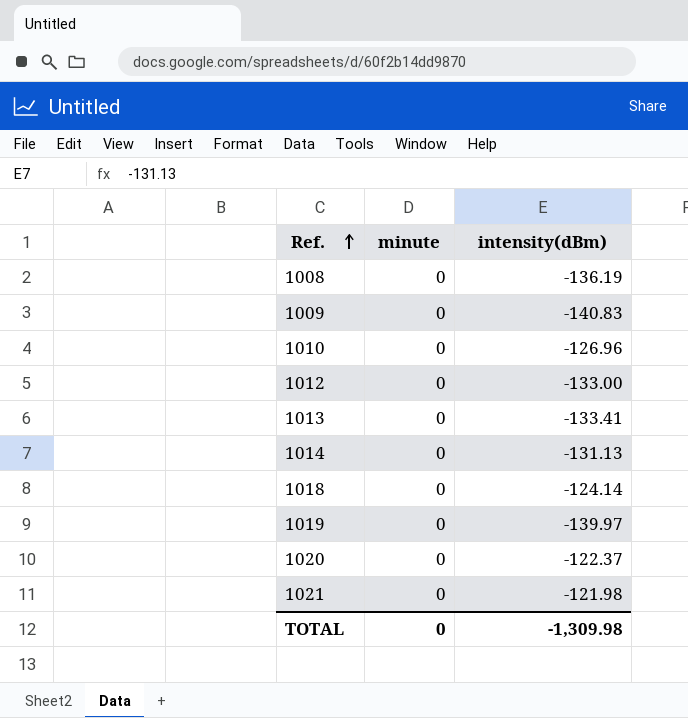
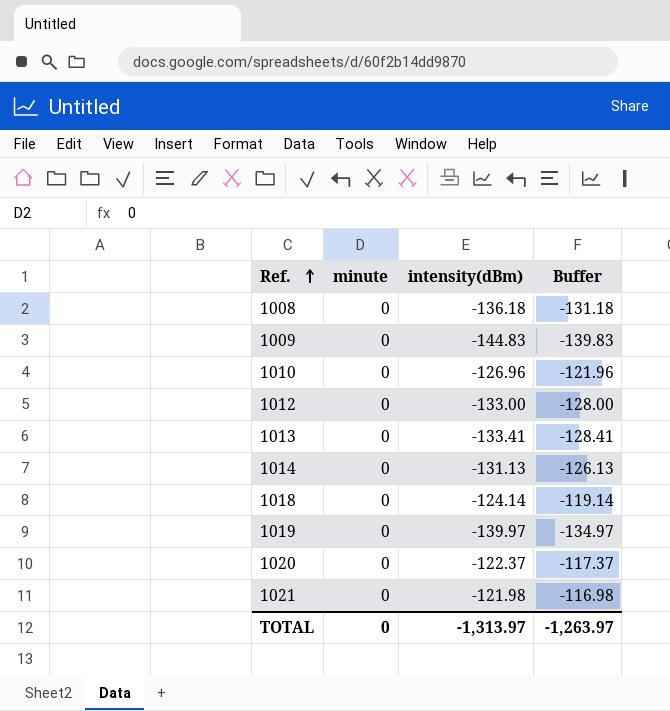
column Buffer | formula: none -> [intensity(dBm)] + 5
1008 | intensity(dBm): -136.19 -> -136.18
1009 | intensity(dBm): -140.83 -> -144.83
TOTAL | intensity(dBm): -1,309.98 -> -1,313.97

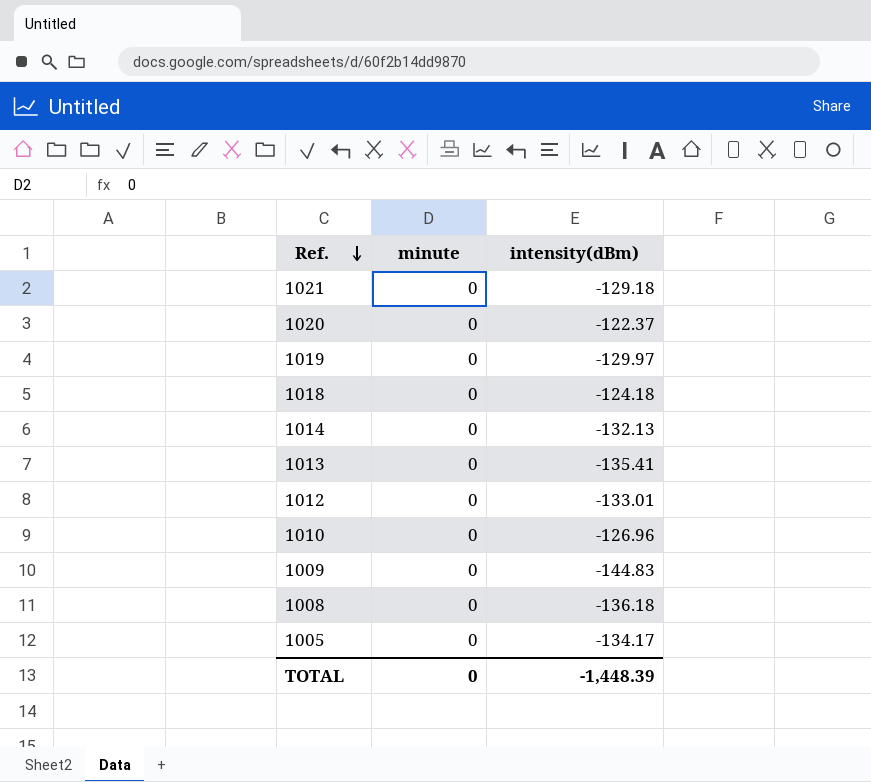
row order: Ref. ascending -> Ref. descending
column Buffer | formula: [intensity(dBm)] + 5 -> none
1021 | intensity(dBm): -121.98 -> -129.18
1019 | intensity(dBm): -139.97 -> -129.97
1018 | intensity(dBm): -124.14 -> -124.18
1014 | intensity(dBm): -131.13 -> -132.13
1013 | intensity(dBm): -133.41 -> -135.41
1012 | intensity(dBm): -133.00 -> -133.01
row 1005: none -> 0 | -134.17
TOTAL | intensity(dBm): -1,313.97 -> -1,448.39

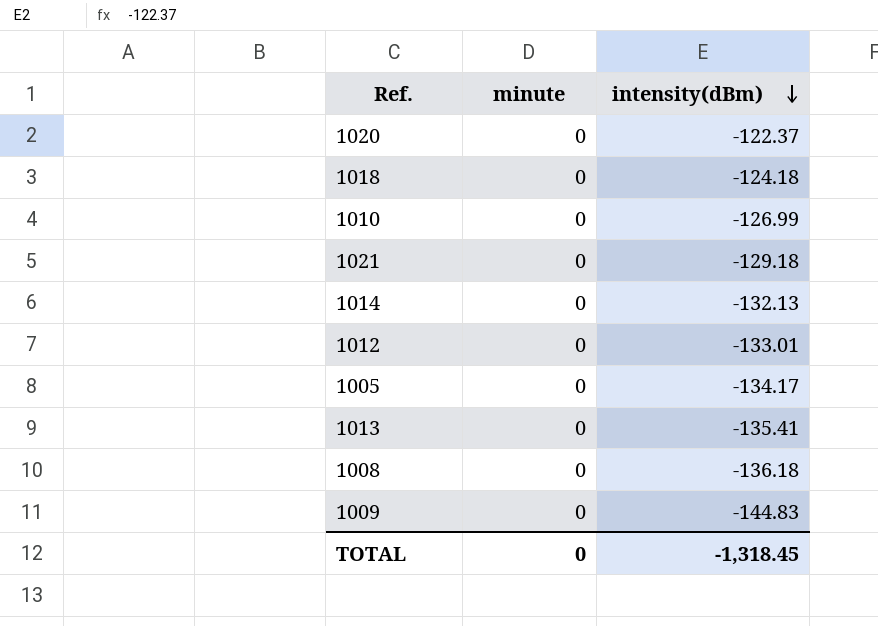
row order: Ref. descending -> intensity(dBm) descending
row 1019: 0 | -129.97 -> none
1010 | intensity(dBm): -126.96 -> -126.99
TOTAL | intensity(dBm): -1,448.39 -> -1,318.45

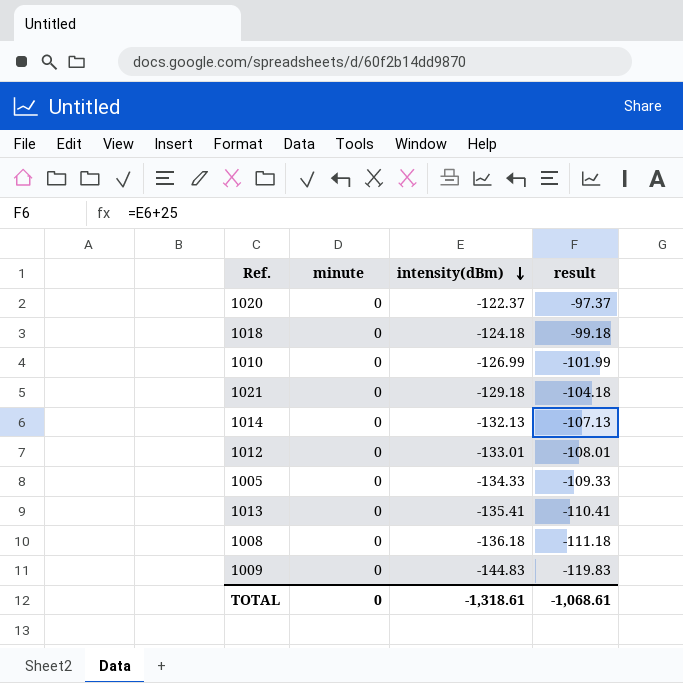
column result | formula: none -> [intensity(dBm)] + 25
1005 | intensity(dBm): -134.17 -> -134.33
TOTAL | intensity(dBm): -1,318.45 -> -1,318.61

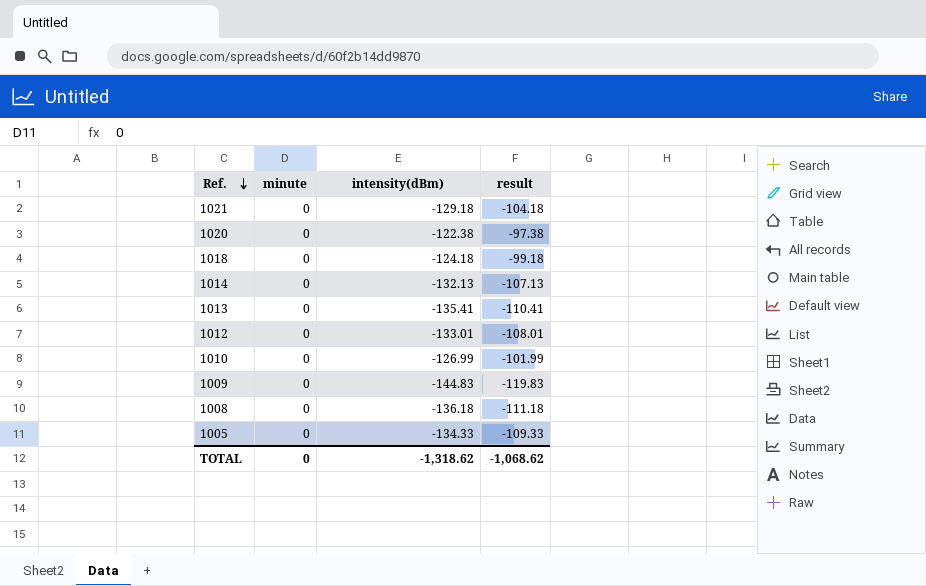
row order: intensity(dBm) descending -> Ref. descending
1020 | intensity(dBm): -122.37 -> -122.38
1020 | result: -97.37 -> -97.38
TOTAL | intensity(dBm): -1,318.61 -> -1,318.62
TOTAL | result: -1,068.61 -> -1,068.62

